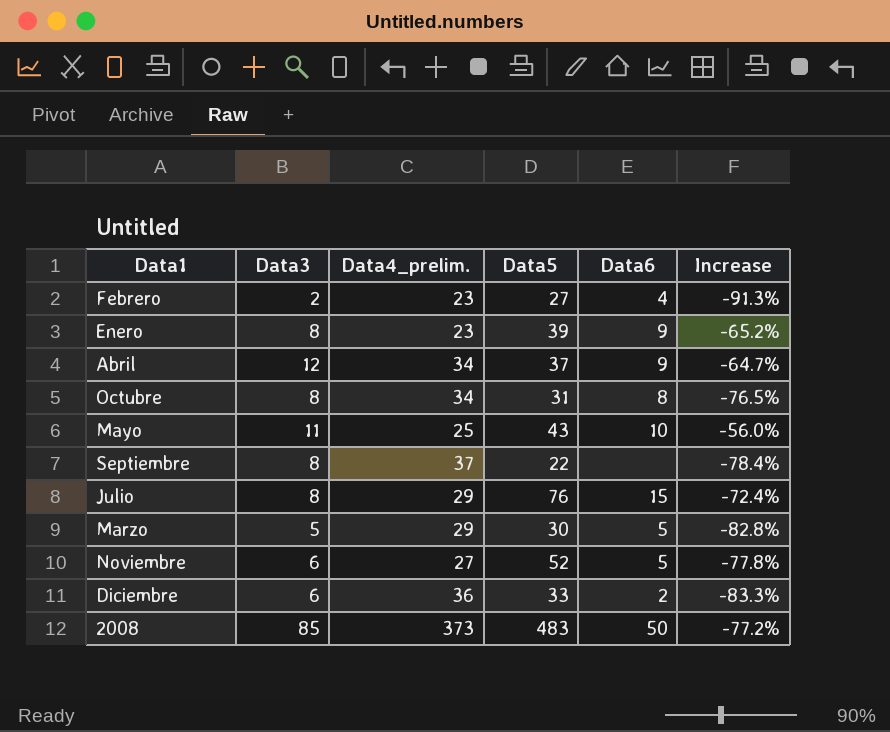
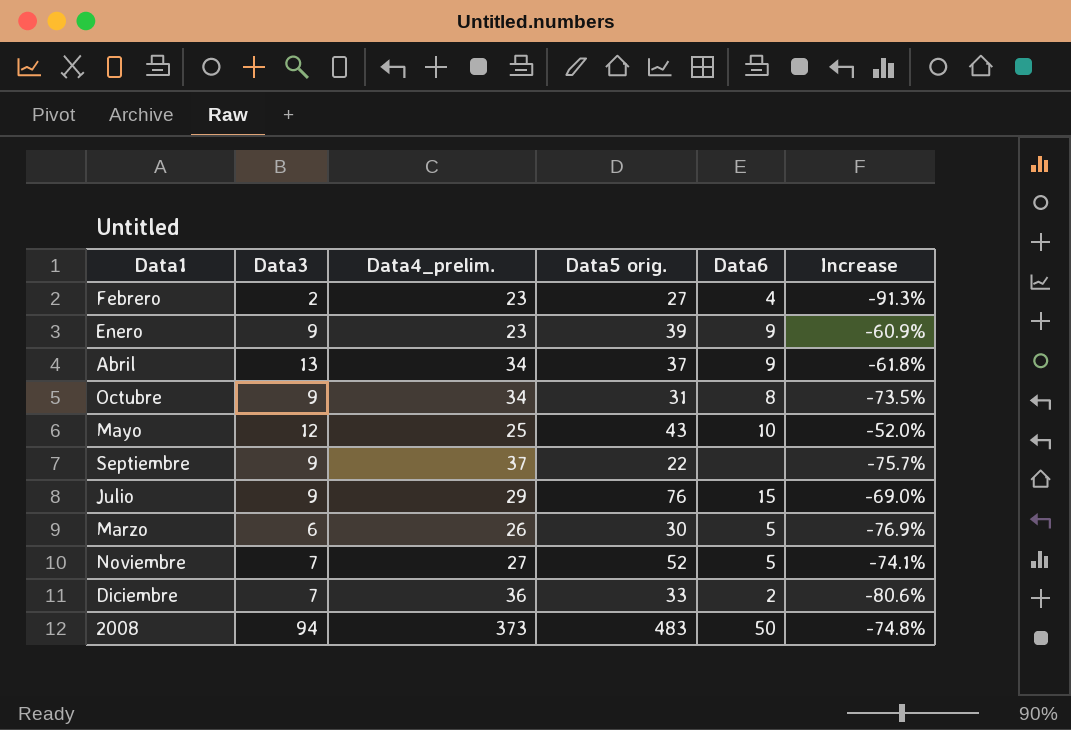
column name: Data5 -> Data5 orig.
Enero | Data3: 8 -> 9
Enero | Increase: -65.2% -> -60.9%
Abril | Data3: 12 -> 13
Abril | Increase: -64.7% -> -61.8%
Octubre | Data3: 8 -> 9
Octubre | Increase: -76.5% -> -73.5%
Mayo | Data3: 11 -> 12
Mayo | Increase: -56.0% -> -52.0%
Septiembre | Data3: 8 -> 9
Septiembre | Increase: -78.4% -> -75.7%
Julio | Data3: 8 -> 9
Julio | Increase: -72.4% -> -69.0%
Marzo | Data3: 5 -> 6
Marzo | Data4_prelim.: 29 -> 26
Marzo | Increase: -82.8% -> -76.9%
Noviembre | Data3: 6 -> 7
Noviembre | Increase: -77.8% -> -74.1%
Diciembre | Data3: 6 -> 7
Diciembre | Increase: -83.3% -> -80.6%
2008 | Data3: 85 -> 94
2008 | Increase: -77.2% -> -74.8%

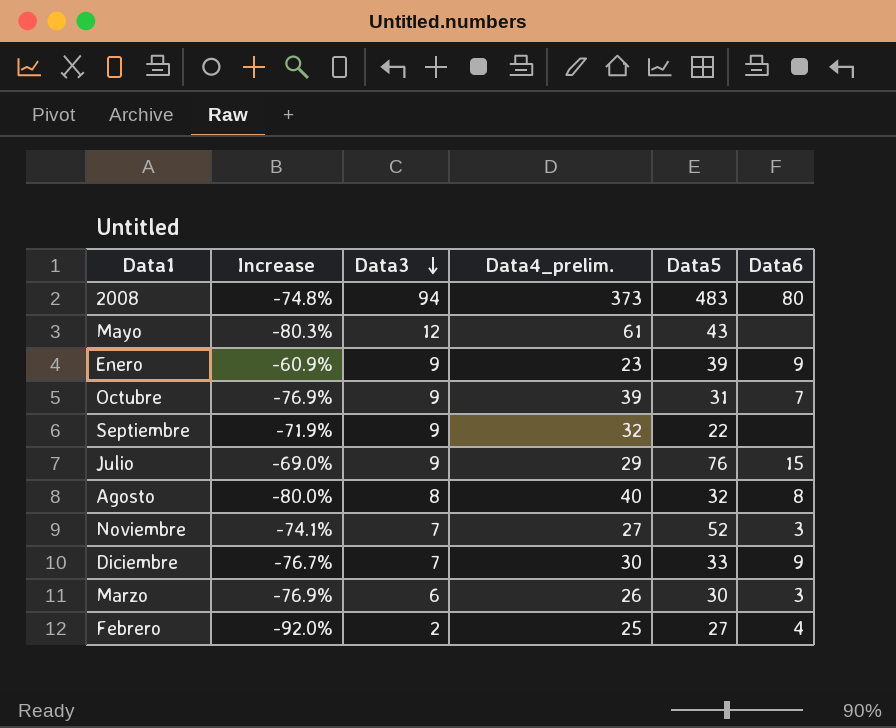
row order: none -> Data3 descending
column Increase | position: 6 -> 2
column name: Data5 orig. -> Data5
row Abril: 13 | 34 | 37 | 9 | -61.8% -> none
2008 | Data6: 50 -> 80
Mayo | Increase: -52.0% -> -80.3%
Mayo | Data4_prelim.: 25 -> 61
Mayo | Data6: 10 -> none
Octubre | Increase: -73.5% -> -76.9%
Octubre | Data4_prelim.: 34 -> 39
Octubre | Data6: 8 -> 7
Septiembre | Increase: -75.7% -> -71.9%
Septiembre | Data4_prelim.: 37 -> 32
row Agosto: none -> -80.0% | 8 | 40 | 32 | 8
Noviembre | Data6: 5 -> 3
Diciembre | Increase: -80.6% -> -76.7%
Diciembre | Data4_prelim.: 36 -> 30
Diciembre | Data6: 2 -> 9
Marzo | Data6: 5 -> 3
Febrero | Increase: -91.3% -> -92.0%
Febrero | Data4_prelim.: 23 -> 25

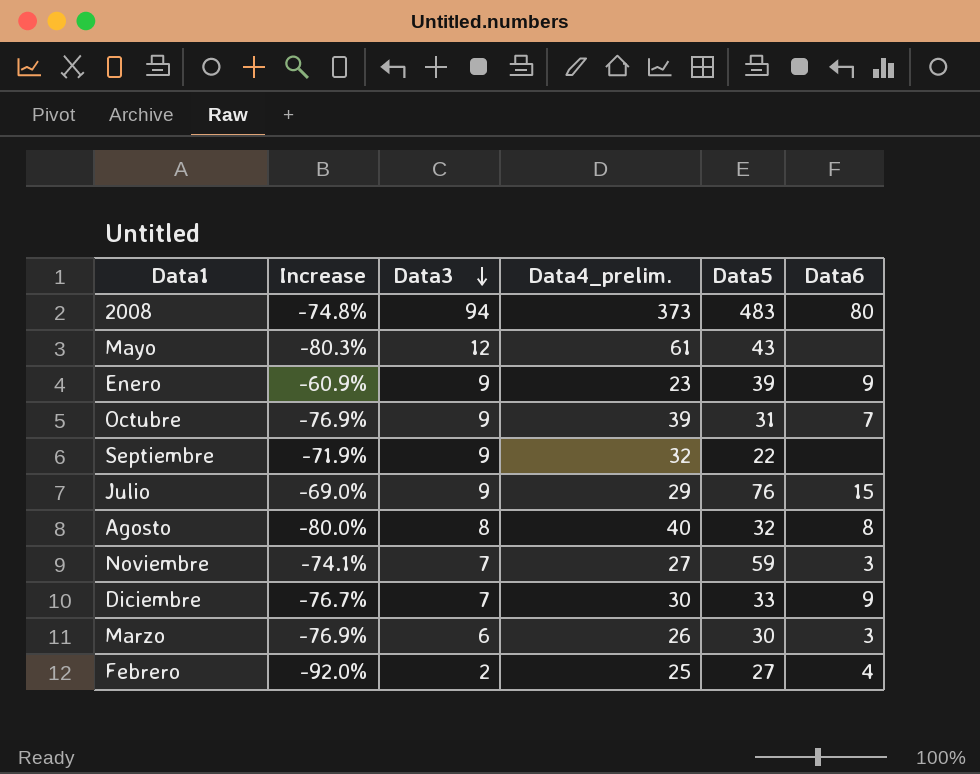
Noviembre | Data5: 52 -> 59

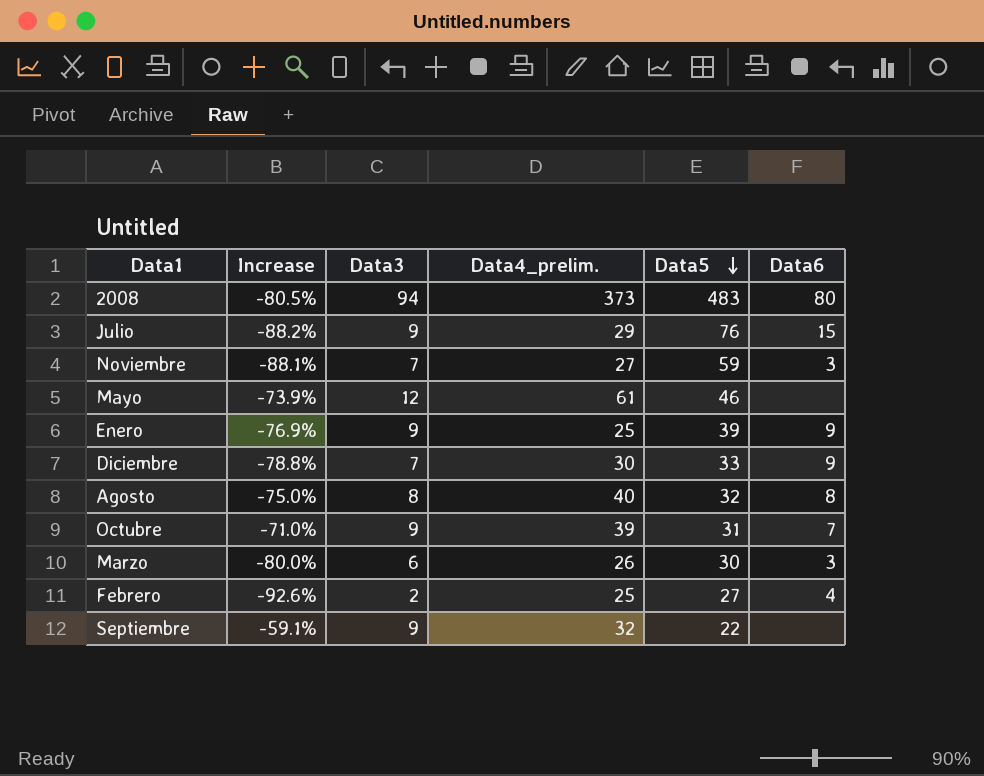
row order: Data3 descending -> Data5 descending
column Increase | formula: ([Data3] - [Data4_prelim.]) / [Data4_prelim.] -> ([Data3] - [Data5]) / [Data5]
Mayo | Data5: 43 -> 46
Enero | Data4_prelim.: 23 -> 25

